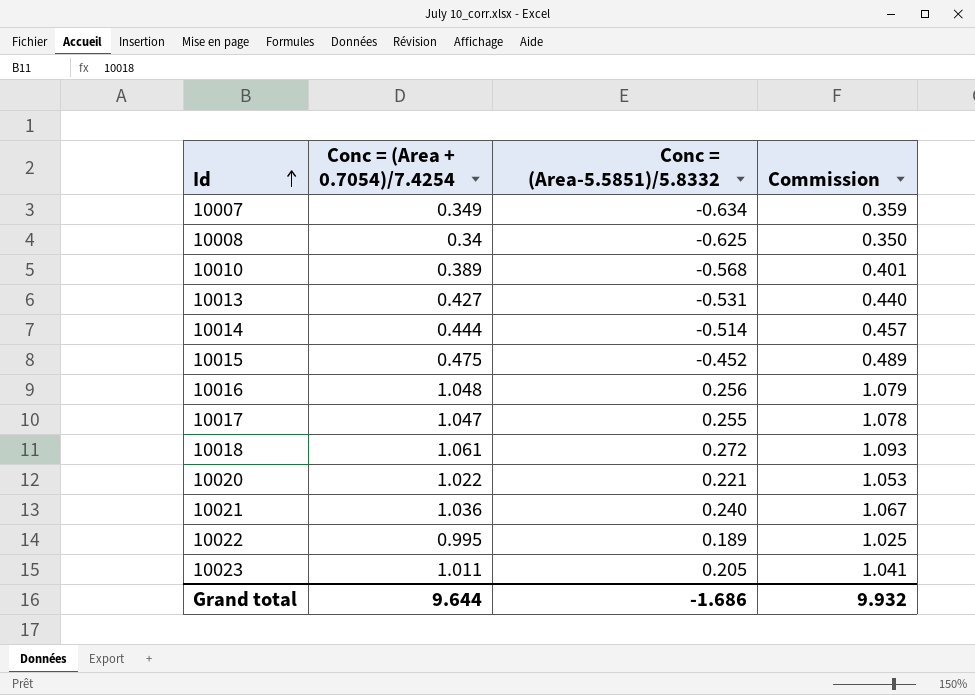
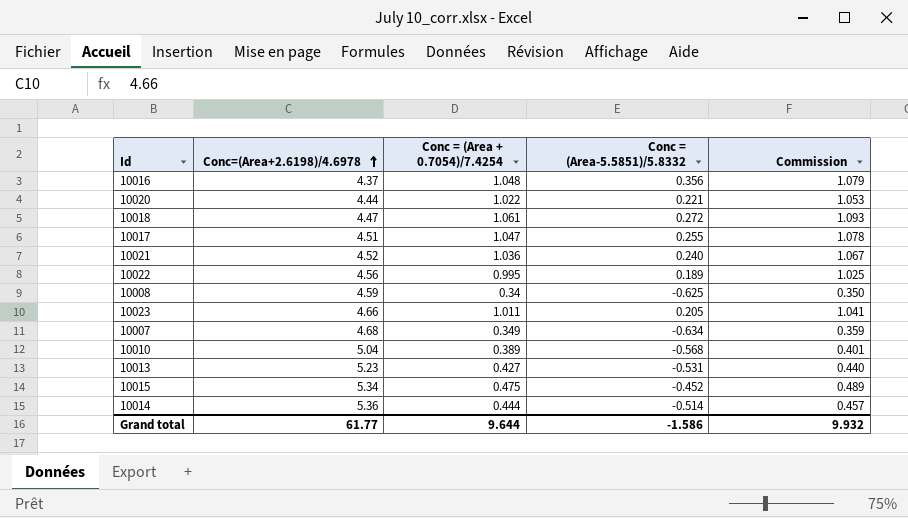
row order: Id ascending -> Conc=(Area+2.6198)/4.6978 ascending
column Conc=(Area+2.6198)/4.6978 | position: none -> 2
10016 | Conc = (Area-5.5851)/5.8332: 0.256 -> 0.356
Grand total | Conc = (Area-5.5851)/5.8332: -1.686 -> -1.586

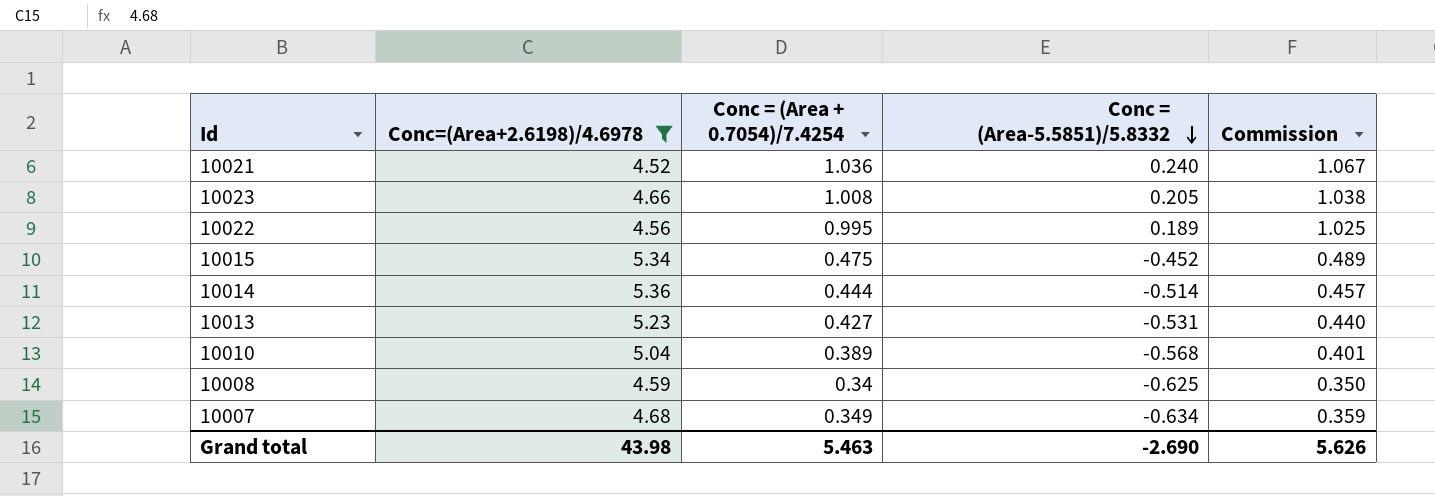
filter: none -> Conc=(Area+2.6198)/4.6978 >= 4.52
row order: Conc=(Area+2.6198)/4.6978 ascending -> Conc = (Area-5.5851)/5.8332 descending
10023 | Conc = (Area + 0.7054)/7.4254: 1.011 -> 1.008
10023 | Commission: 1.041 -> 1.038
Grand total | Conc=(Area+2.6198)/4.6978: 61.77 -> 43.98
Grand total | Conc = (Area + 0.7054)/7.4254: 9.644 -> 5.463
Grand total | Conc = (Area-5.5851)/5.8332: -1.586 -> -2.690
Grand total | Commission: 9.932 -> 5.626

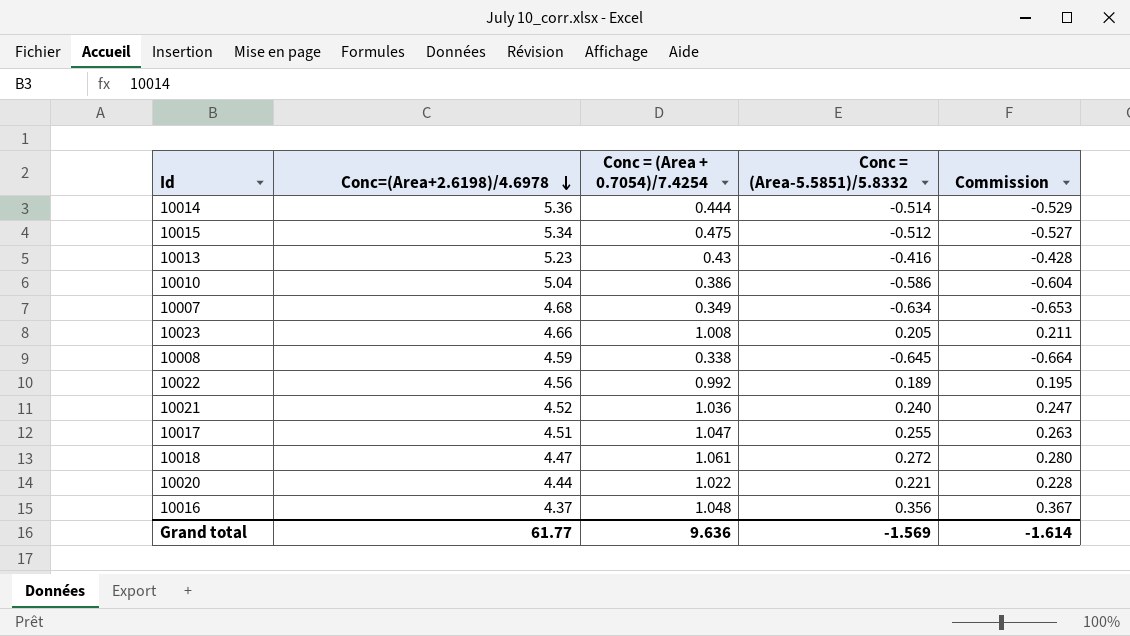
filter: Conc=(Area+2.6198)/4.6978 >= 4.52 -> none
row order: Conc = (Area-5.5851)/5.8332 descending -> Conc=(Area+2.6198)/4.6978 descending
column Commission | formula: [Conc = (Area + 0.7054)/7.4254] * 1.03 -> [Conc = (Area-5.5851)/5.8332] * 1.03
10015 | Conc = (Area-5.5851)/5.8332: -0.452 -> -0.512
10013 | Conc = (Area + 0.7054)/7.4254: 0.427 -> 0.43
10013 | Conc = (Area-5.5851)/5.8332: -0.531 -> -0.416
10010 | Conc = (Area + 0.7054)/7.4254: 0.389 -> 0.386
10010 | Conc = (Area-5.5851)/5.8332: -0.568 -> -0.586
10008 | Conc = (Area + 0.7054)/7.4254: 0.34 -> 0.338
10008 | Conc = (Area-5.5851)/5.8332: -0.625 -> -0.645
10022 | Conc = (Area + 0.7054)/7.4254: 0.995 -> 0.992
Grand total | Conc=(Area+2.6198)/4.6978: 43.98 -> 61.77
Grand total | Conc = (Area + 0.7054)/7.4254: 5.463 -> 9.636
Grand total | Conc = (Area-5.5851)/5.8332: -2.690 -> -1.569
Grand total | Commission: 5.626 -> -1.614

